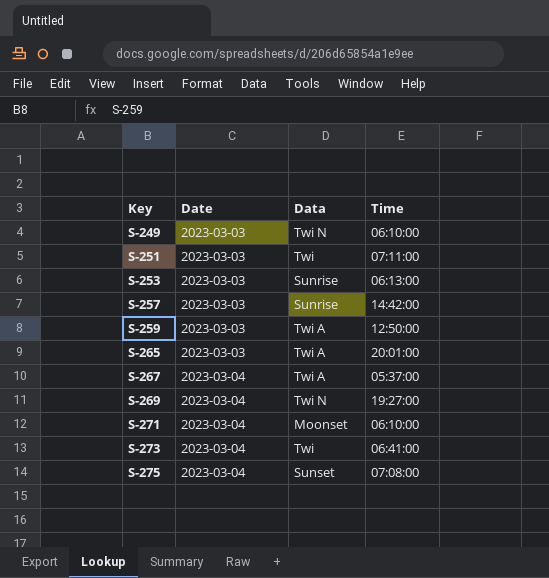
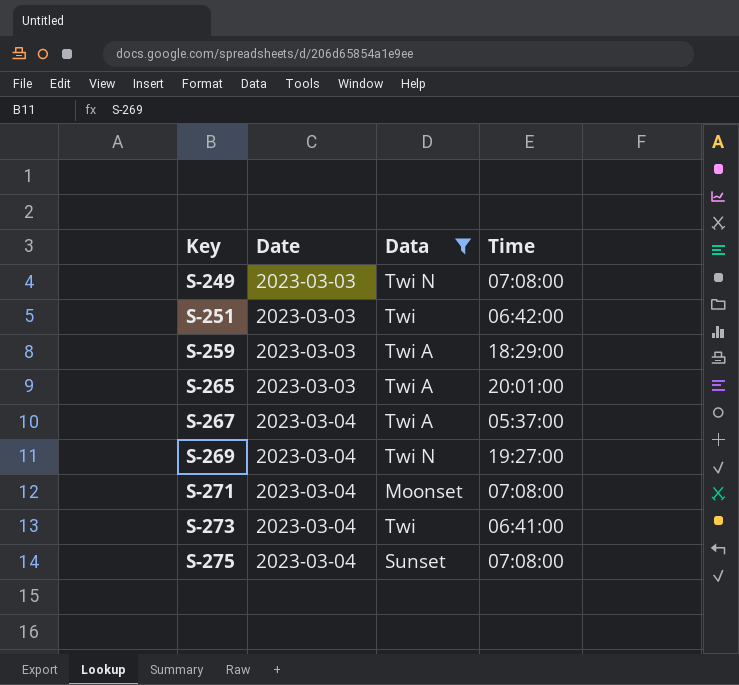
filter: none -> Data != Sunrise
S-249 | Time: 06:10:00 -> 07:08:00
S-251 | Time: 07:11:00 -> 06:42:00
S-259 | Time: 12:50:00 -> 18:29:00
S-271 | Time: 06:10:00 -> 07:08:00

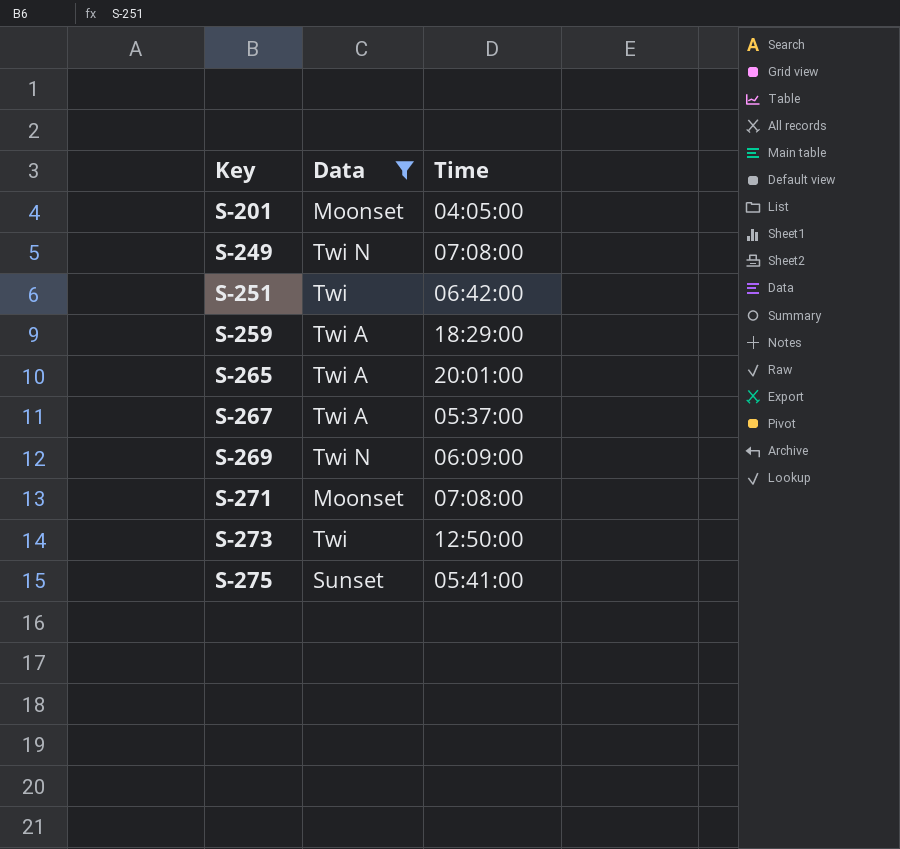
column Date | position: 2 -> none
row S-201: none -> Moonset | 04:05:00
S-269 | Time: 19:27:00 -> 06:09:00
S-273 | Time: 06:41:00 -> 12:50:00
S-275 | Time: 07:08:00 -> 05:41:00

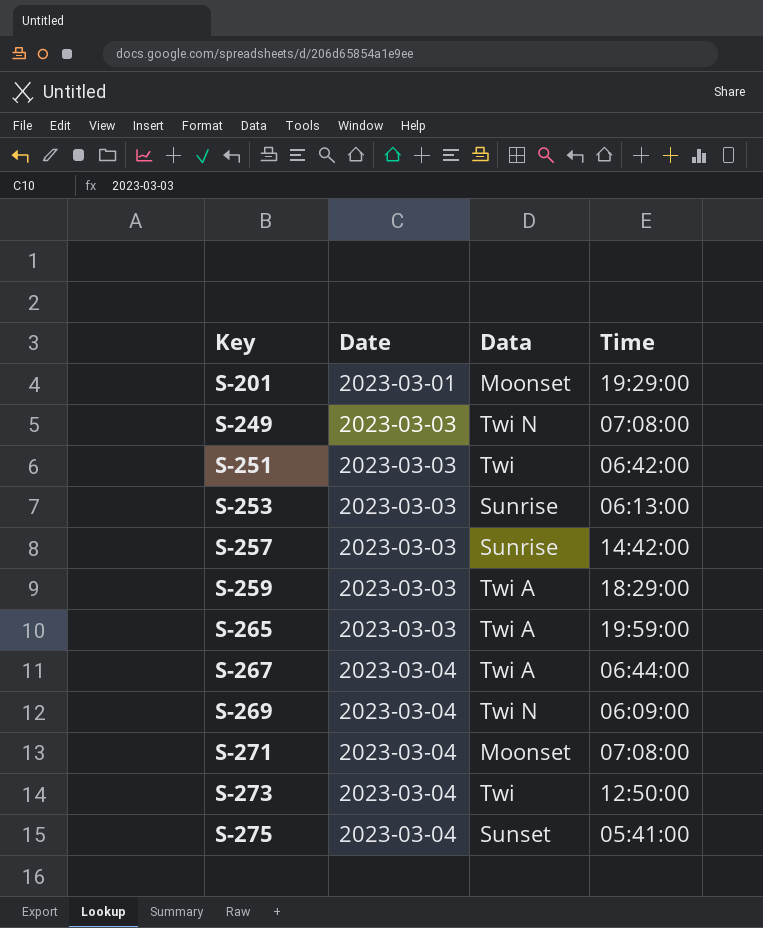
filter: Data != Sunrise -> none
column Date | position: none -> 2
S-201 | Time: 04:05:00 -> 19:29:00
S-265 | Time: 20:01:00 -> 19:59:00
S-267 | Time: 05:37:00 -> 06:44:00

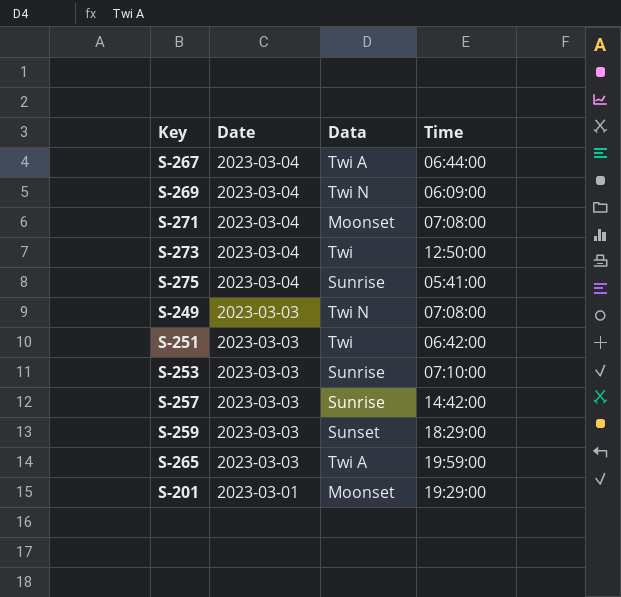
row order: Key ascending -> Date descending
S-275 | Data: Sunset -> Sunrise
S-253 | Time: 06:13:00 -> 07:10:00
S-259 | Data: Twi A -> Sunset

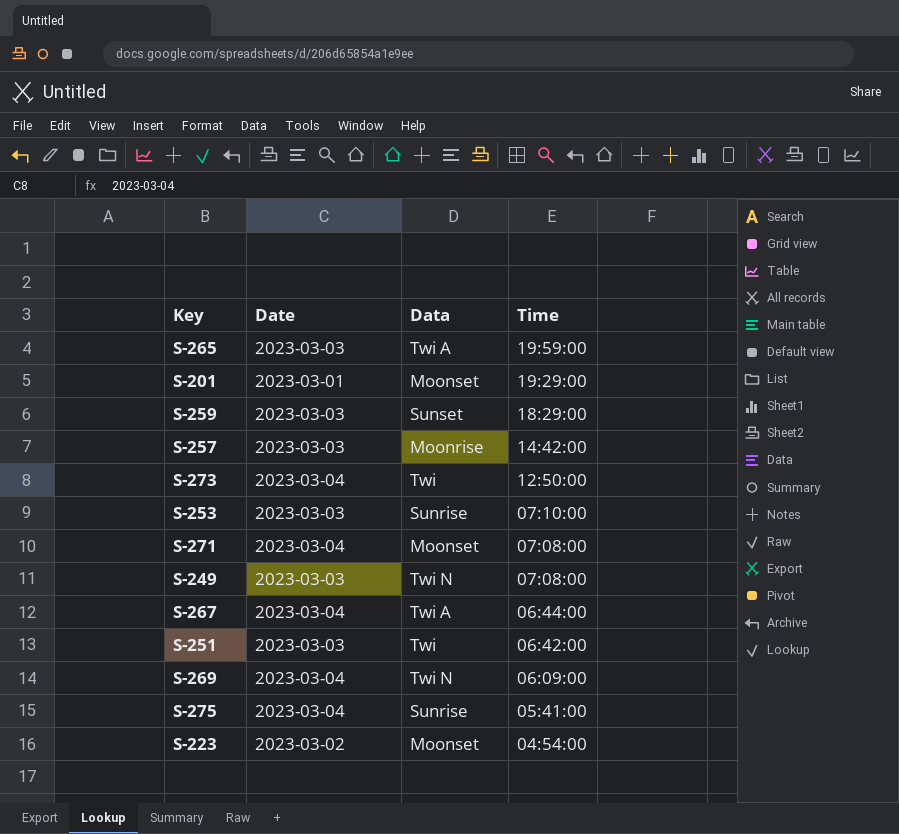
row order: Date descending -> Time descending
S-257 | Data: Sunrise -> Moonrise
row S-223: none -> 2023-03-02 | Moonset | 04:54:00

